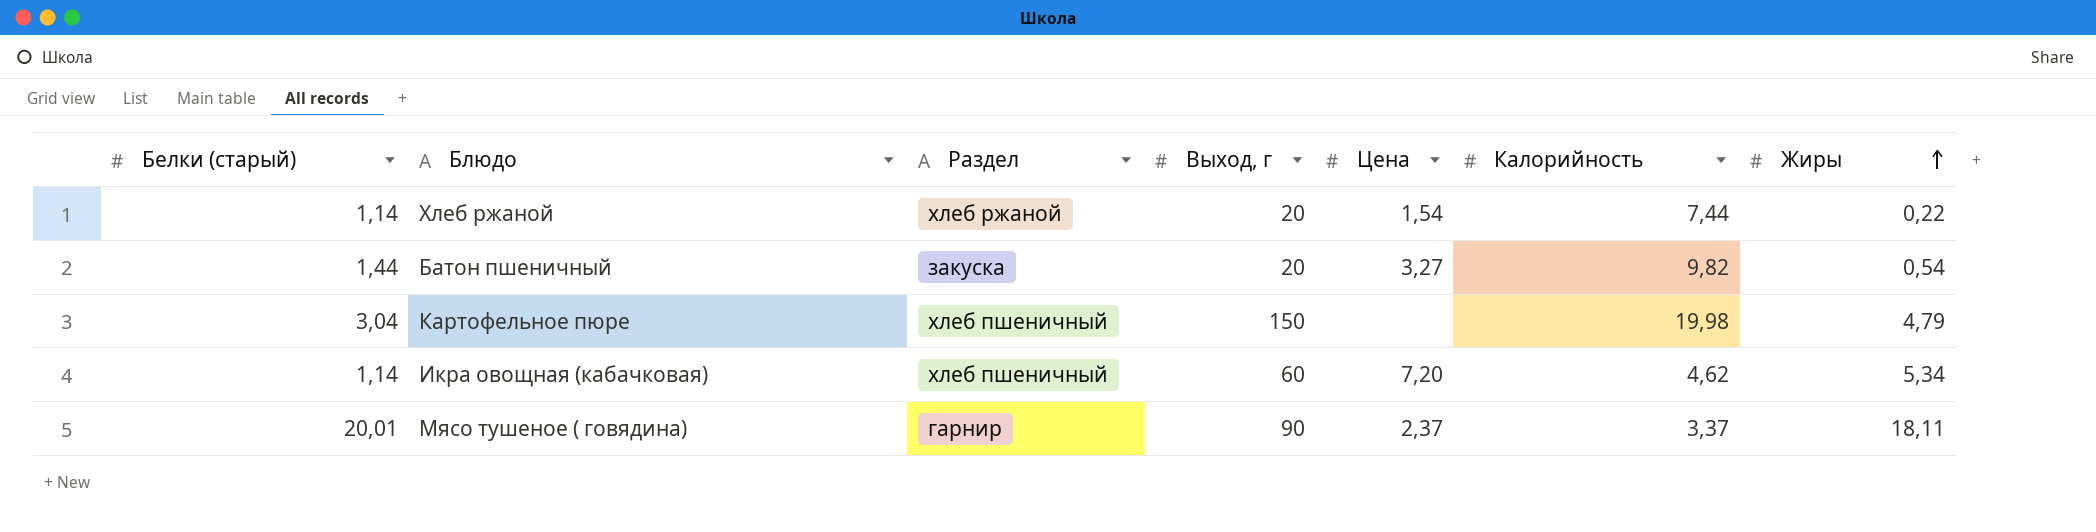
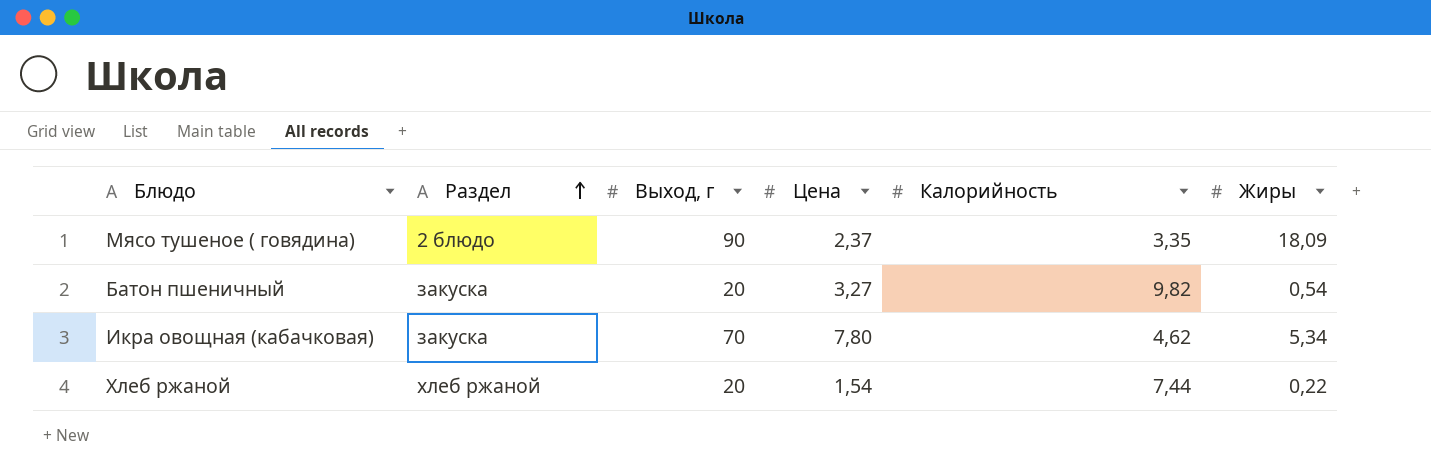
row order: Жиры ascending -> Раздел ascending
column Белки (старый) | position: 1 -> none
row Картофельное пюре: 3,04 | хлеб пшеничный | 150 | none | 19,98 | 4,79 -> none
Мясо тушеное ( говядина) | Раздел: гарнир -> 2 блюдо
Мясо тушеное ( говядина) | Калорийность: 3,37 -> 3,35
Мясо тушеное ( говядина) | Жиры: 18,11 -> 18,09
Икра овощная (кабачковая) | Раздел: хлеб пшеничный -> закуска
Икра овощная (кабачковая) | Выход, г: 60 -> 70
Икра овощная (кабачковая) | Цена: 7,20 -> 7,80

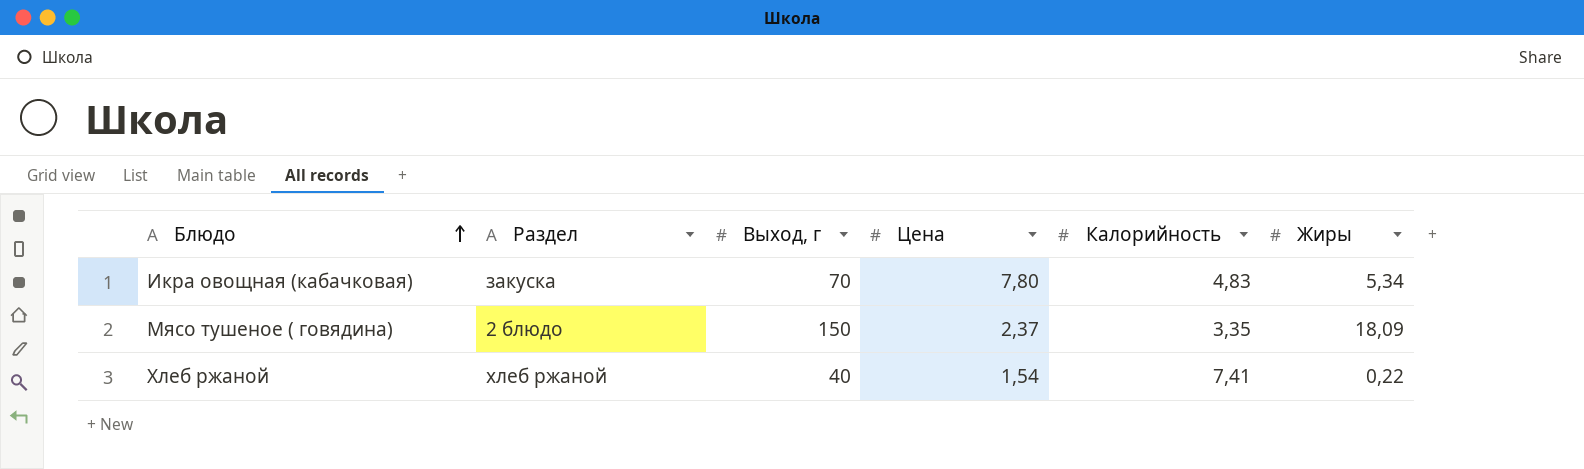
row order: Раздел ascending -> Блюдо ascending
row Батон пшеничный: закуска | 20 | 3,27 | 9,82 | 0,54 -> none
Икра овощная (кабачковая) | Калорийность: 4,62 -> 4,83
Мясо тушеное ( говядина) | Выход, г: 90 -> 150
Хлеб ржаной | Выход, г: 20 -> 40
Хлеб ржаной | Калорийность: 7,44 -> 7,41

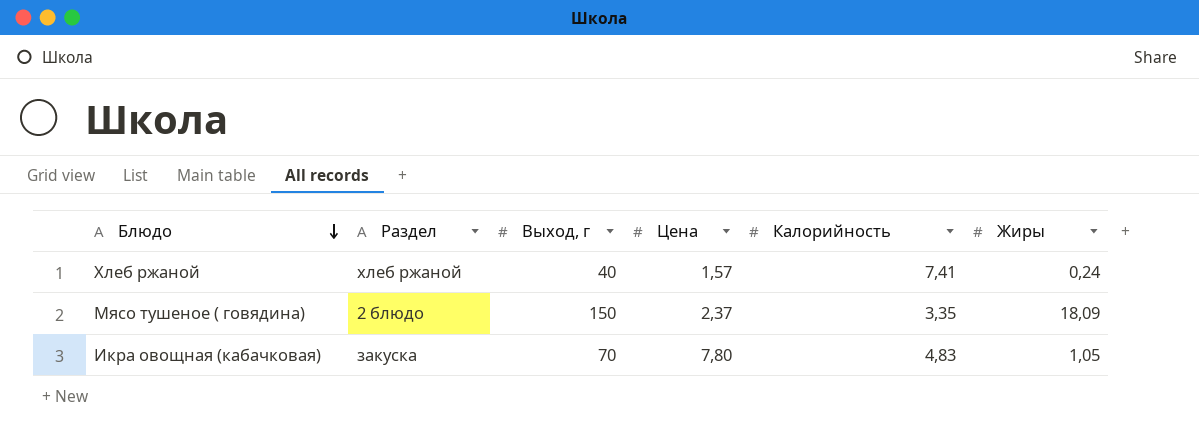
row order: Блюдо ascending -> Блюдо descending
Хлеб ржаной | Цена: 1,54 -> 1,57
Хлеб ржаной | Жиры: 0,22 -> 0,24
Икра овощная (кабачковая) | Жиры: 5,34 -> 1,05

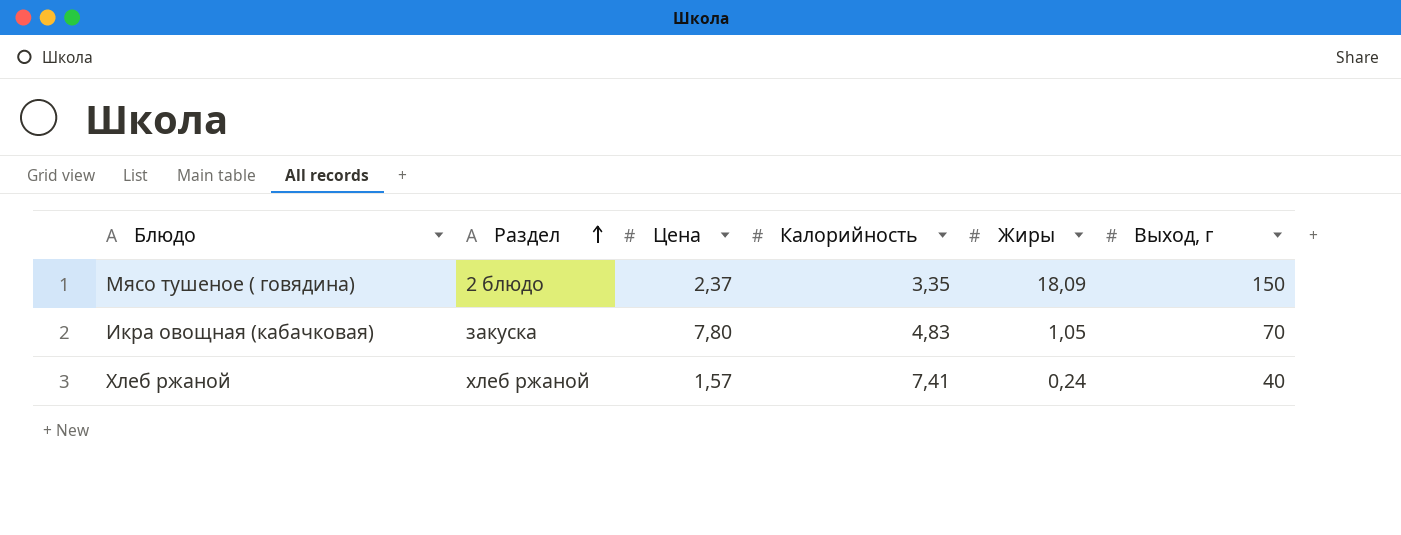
row order: Блюдо descending -> Раздел ascending
column Выход, г | position: 3 -> 6

